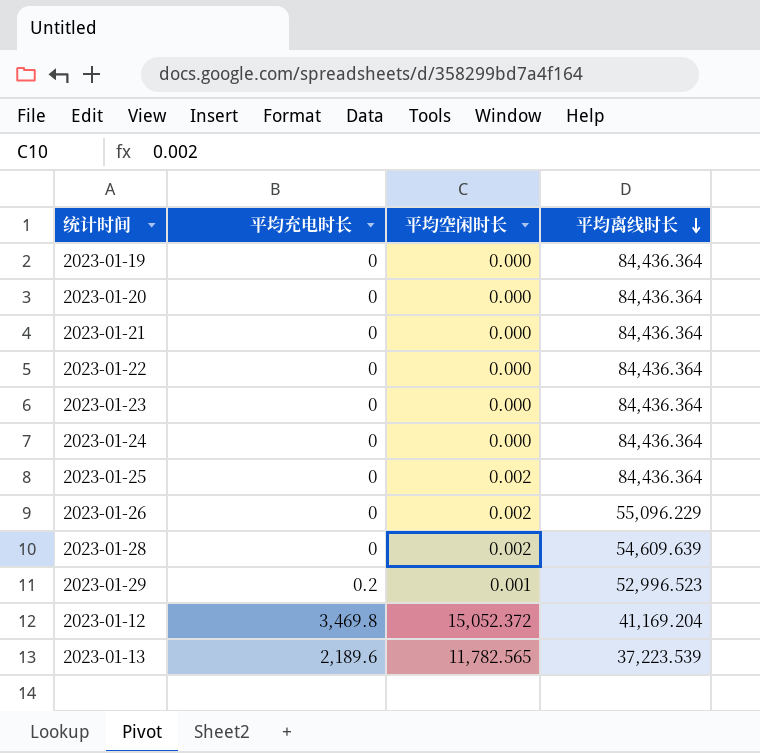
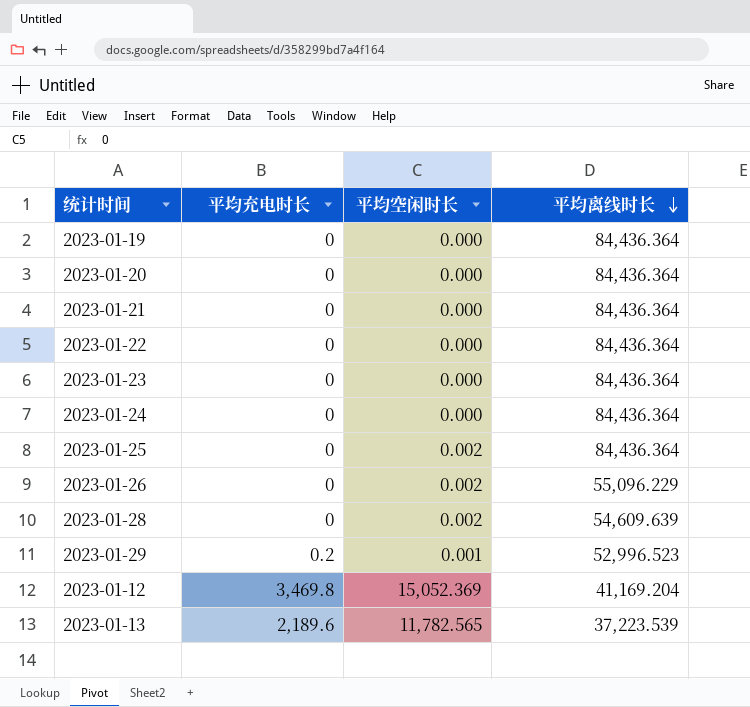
2023-01-12 | 平均空闲时长: 15,052.372 -> 15,052.369

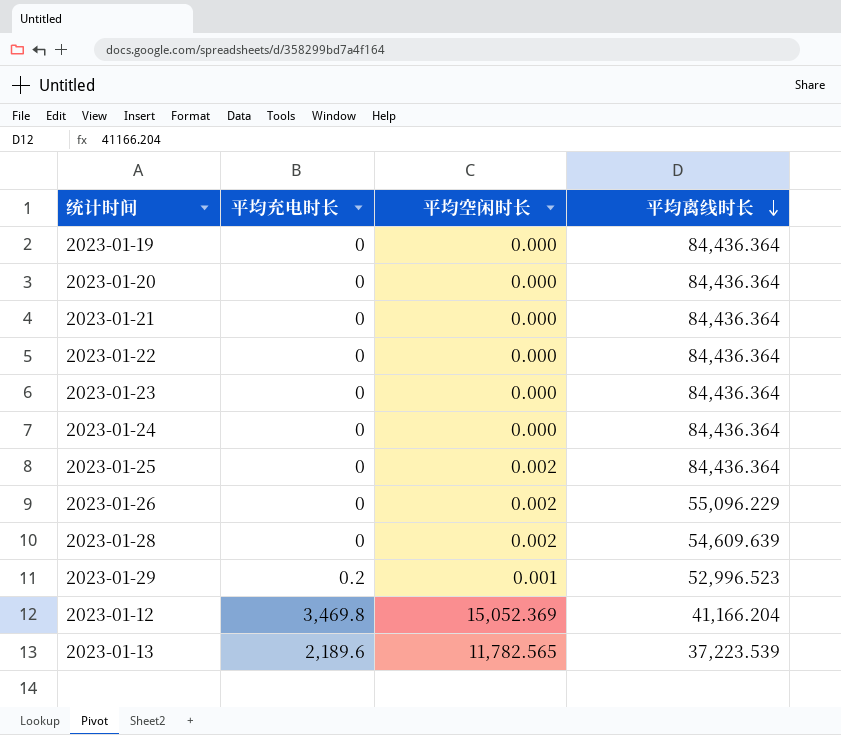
2023-01-12 | 平均离线时长: 41,169.204 -> 41,166.204

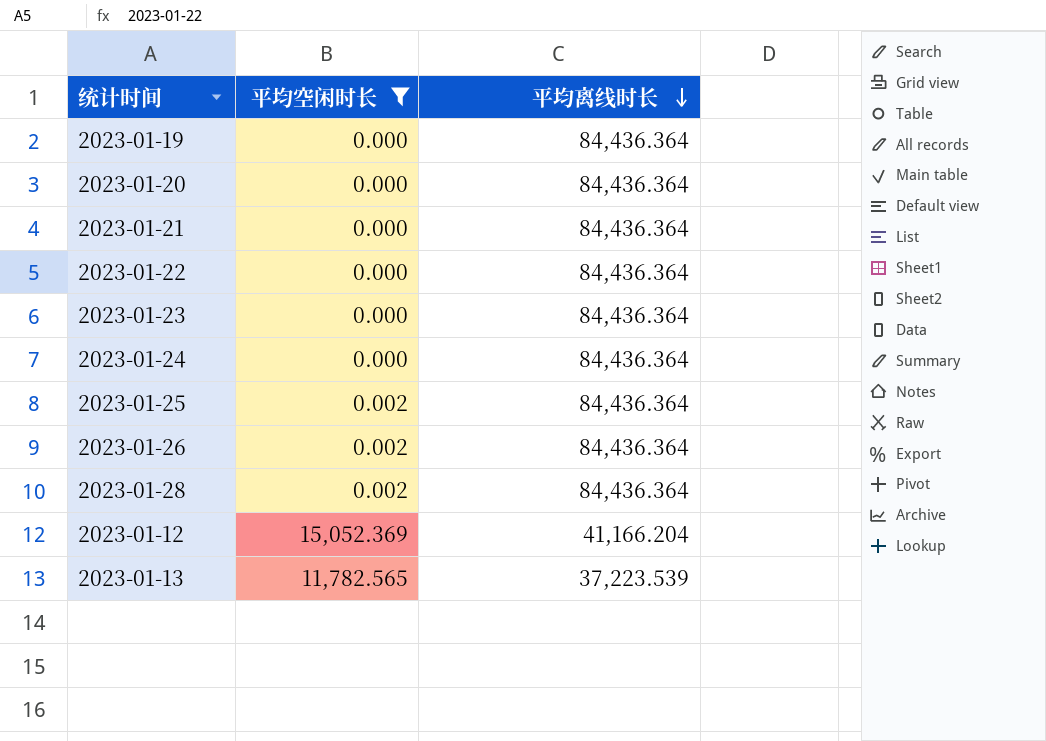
filter: none -> 平均空闲时长 != 0.001
column 平均充电时长 | position: 2 -> none
2023-01-26 | 平均离线时长: 55,096.229 -> 84,436.364
2023-01-28 | 平均离线时长: 54,609.639 -> 84,436.364

